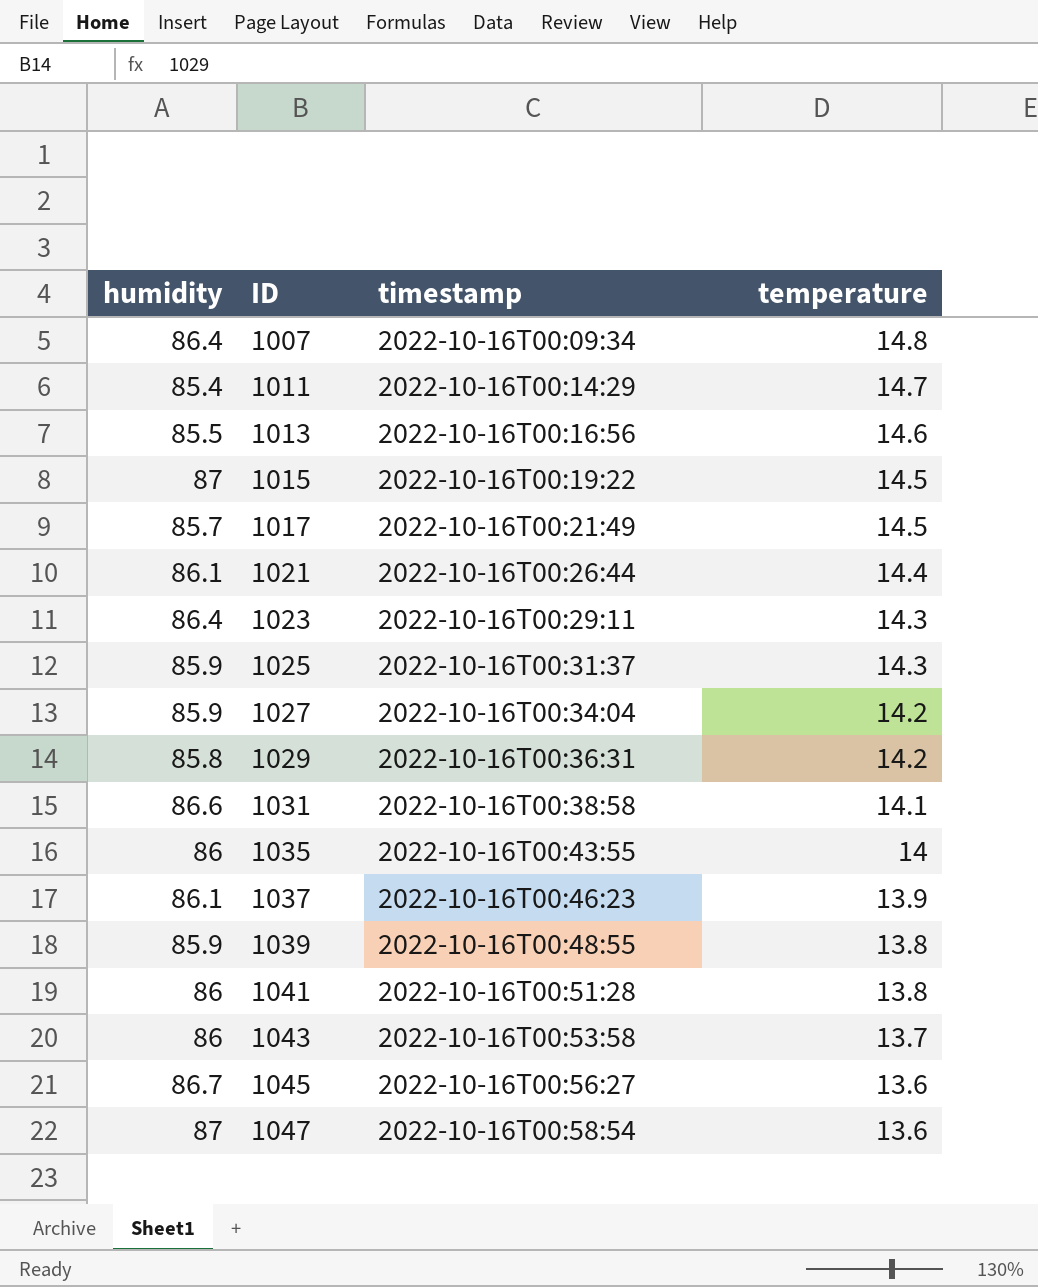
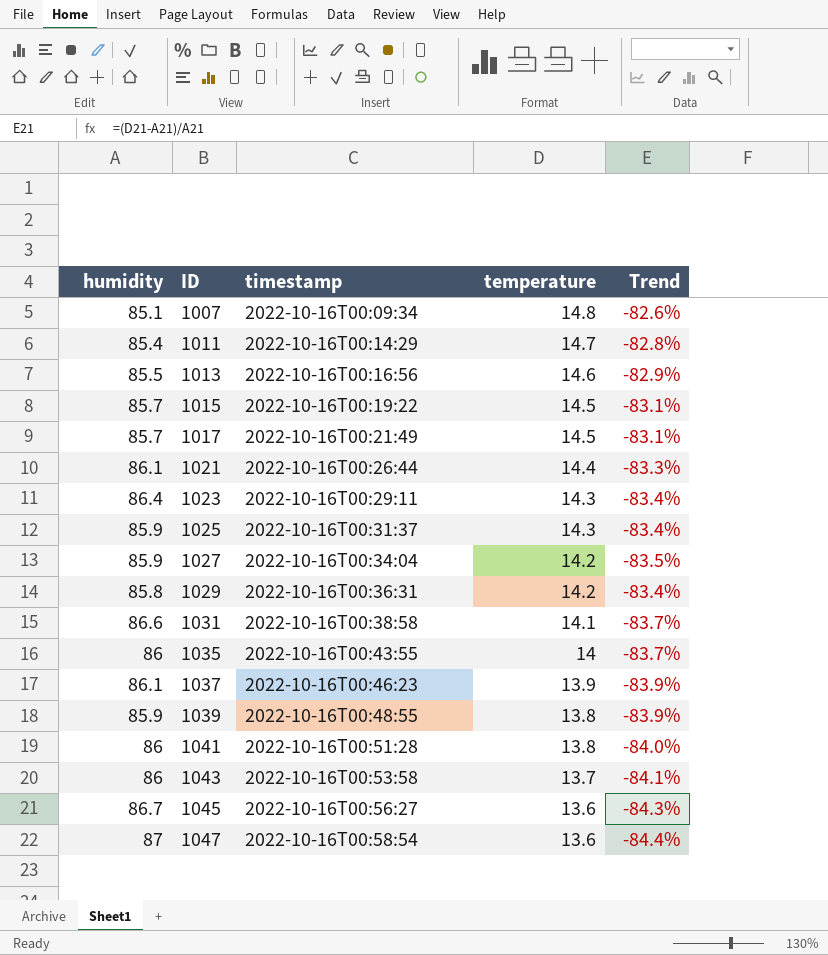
column Trend | formula: none -> ([temperature] - [humidity]) / [humidity]
1007 | humidity: 86.4 -> 85.1
1015 | humidity: 87 -> 85.7

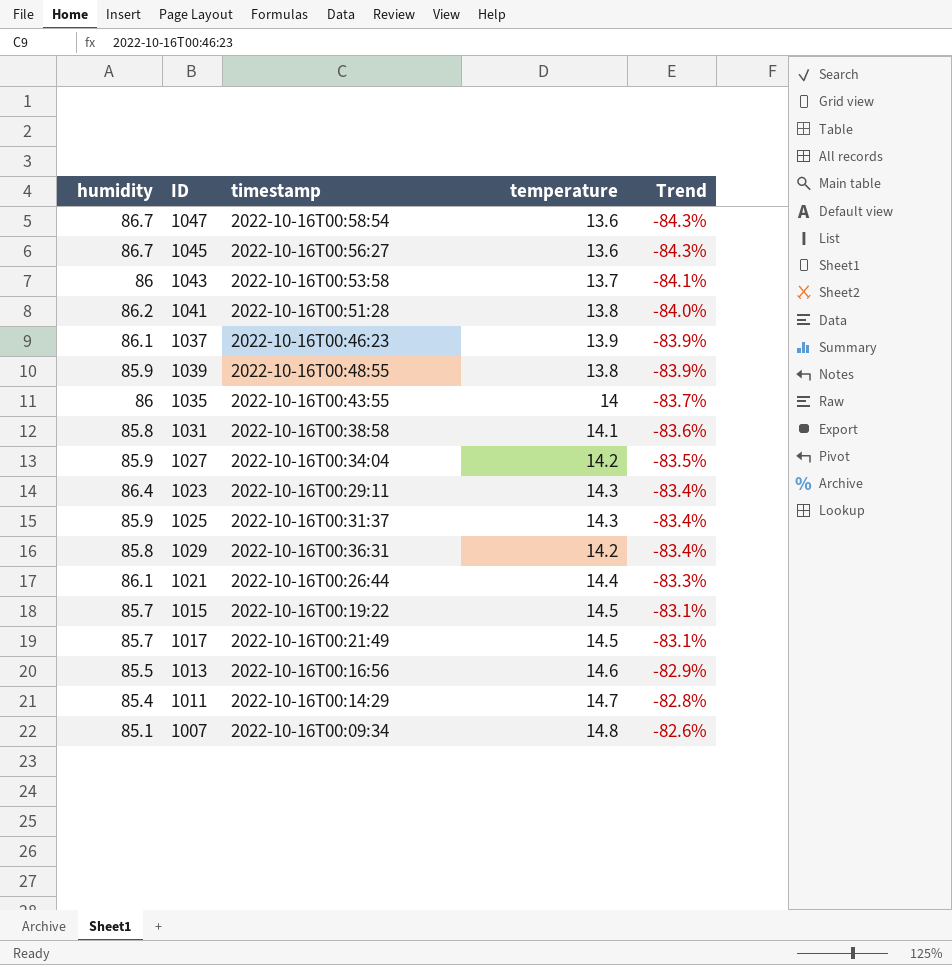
row order: ID ascending -> Trend ascending
1047 | humidity: 87 -> 86.7
1047 | Trend: -84.4% -> -84.3%
1041 | humidity: 86 -> 86.2
1031 | humidity: 86.6 -> 85.8
1031 | Trend: -83.7% -> -83.6%

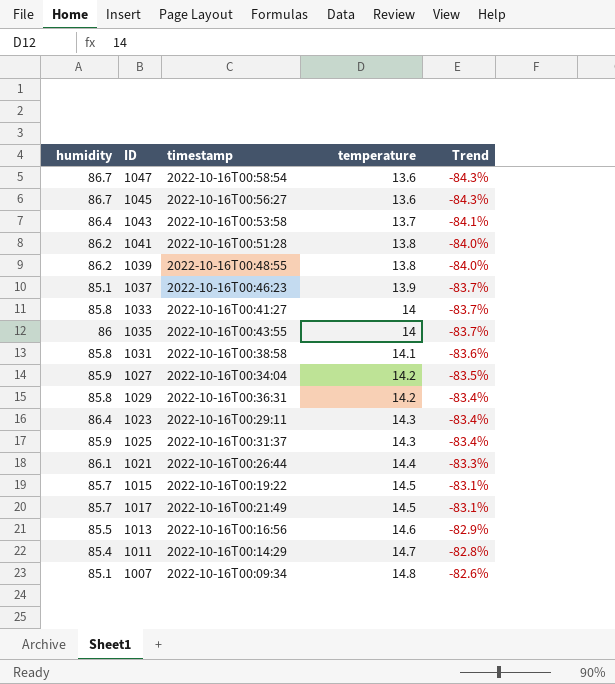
row order: Trend ascending -> temperature ascending
1043 | humidity: 86 -> 86.4
1039 | humidity: 85.9 -> 86.2
1039 | Trend: -83.9% -> -84.0%
1037 | humidity: 86.1 -> 85.1
1037 | Trend: -83.9% -> -83.7%
row 1033: none -> 85.8 | 2022-10-16T00:41:27 | 14 | -83.7%

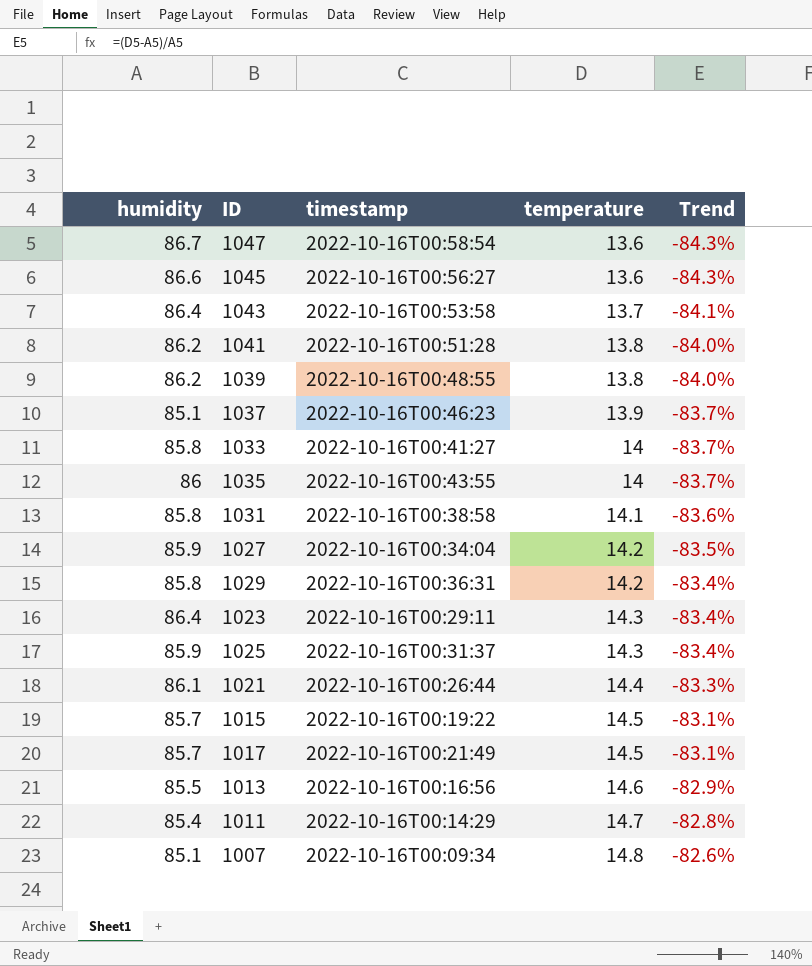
1045 | humidity: 86.7 -> 86.6

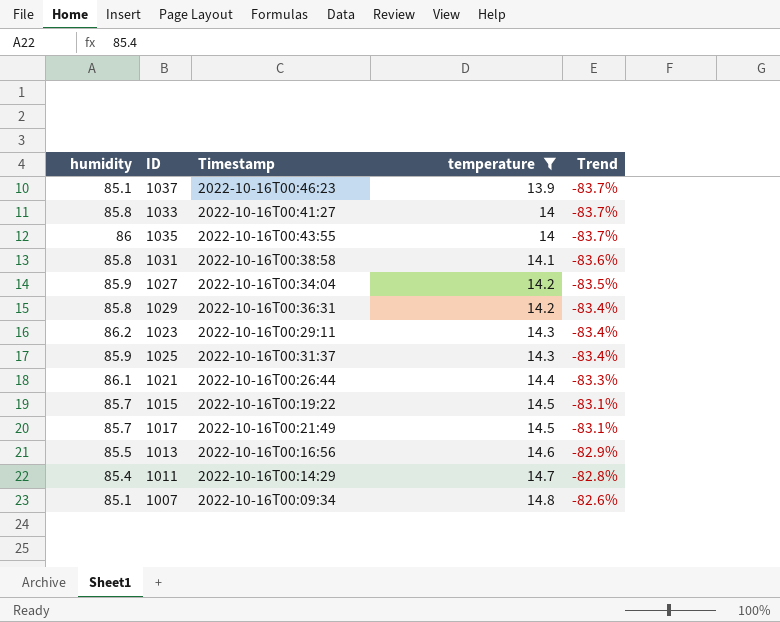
filter: none -> temperature >= 13.9
column name: timestamp -> Timestamp
1023 | humidity: 86.4 -> 86.2

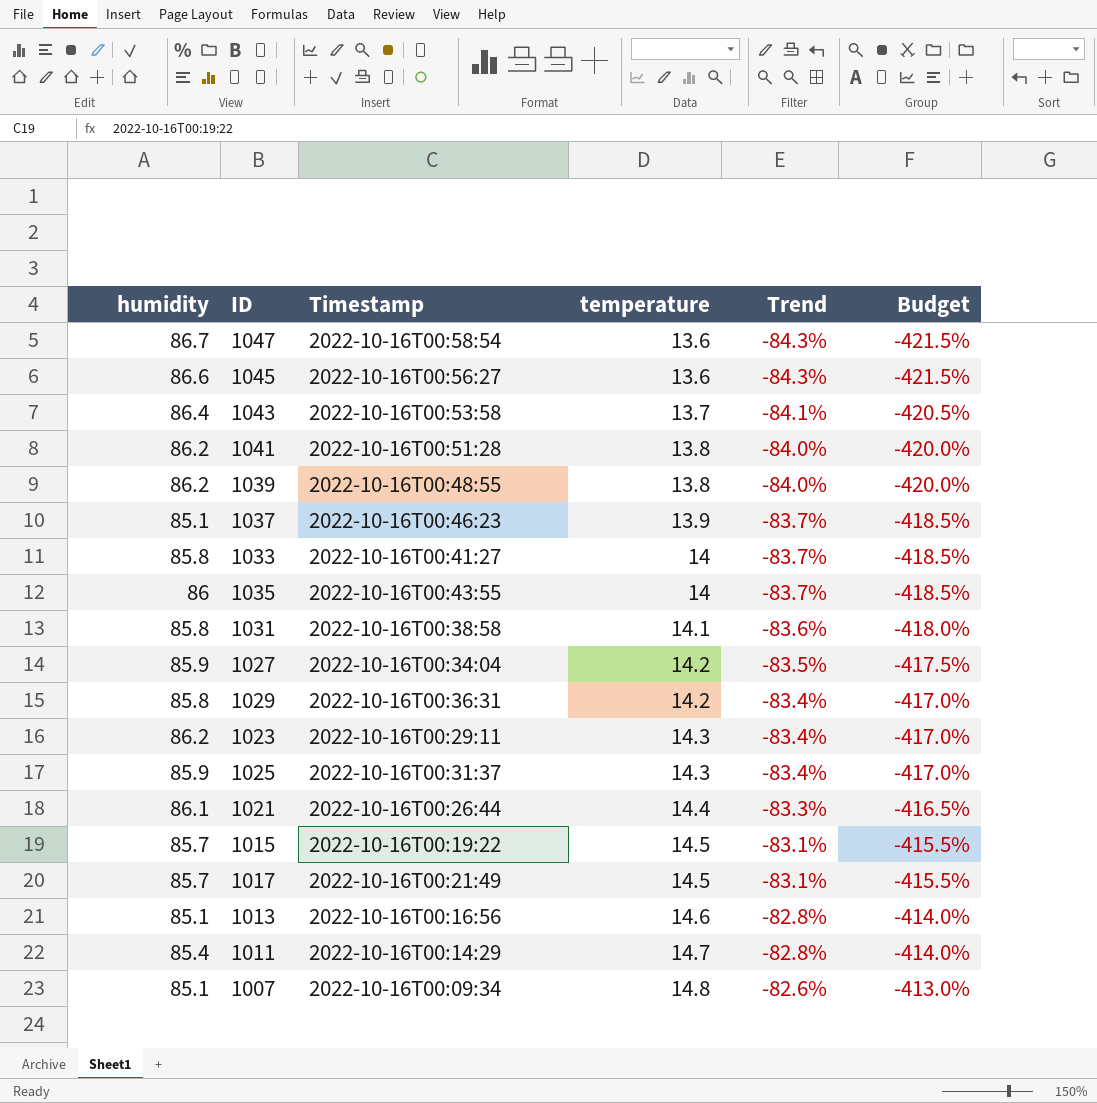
filter: temperature >= 13.9 -> none
column Budget | formula: none -> [Trend] * 5
1013 | humidity: 85.5 -> 85.1
1013 | Trend: -82.9% -> -82.8%

